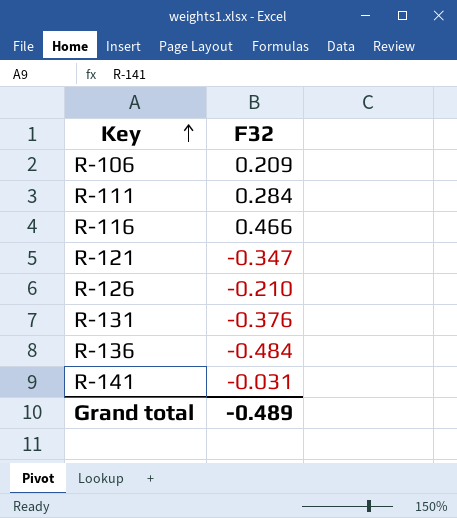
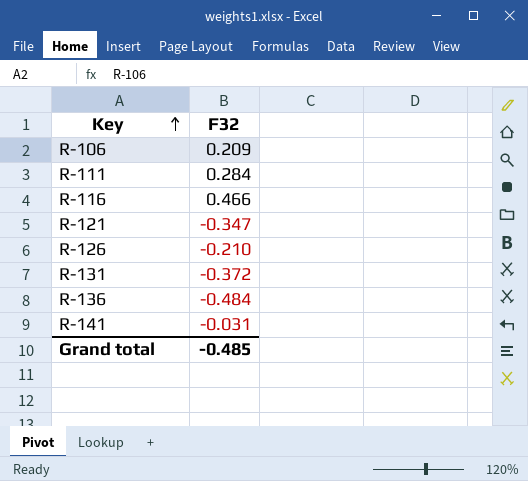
R-131 | F32: -0.376 -> -0.372
Grand total | F32: -0.489 -> -0.485

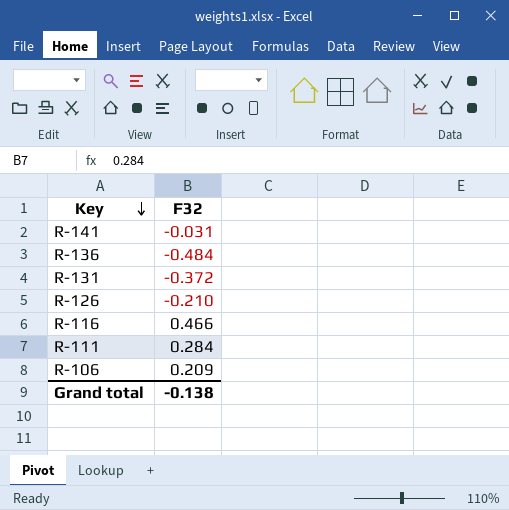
row order: Key ascending -> Key descending
row R-121: -0.347 -> none
Grand total | F32: -0.485 -> -0.138

